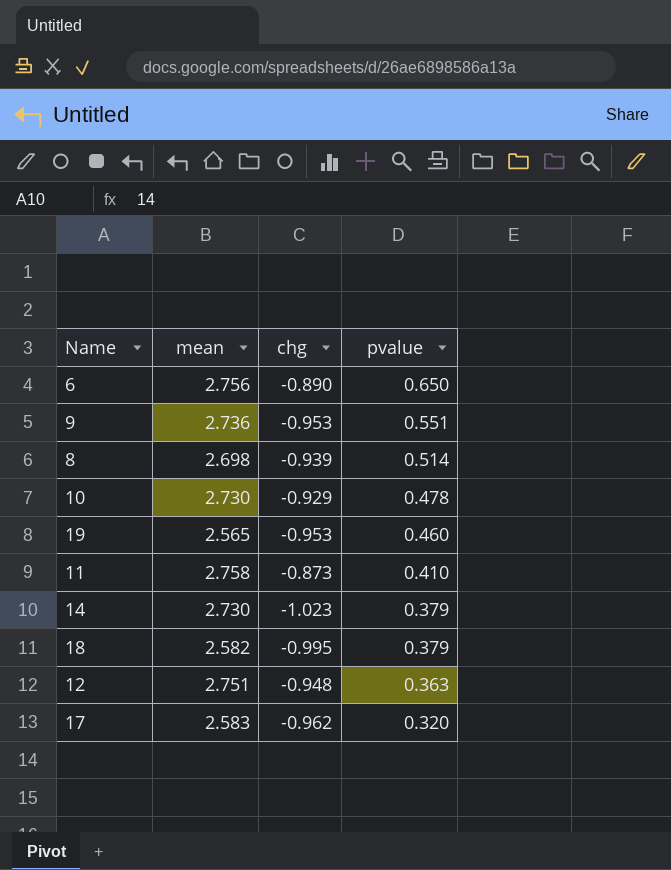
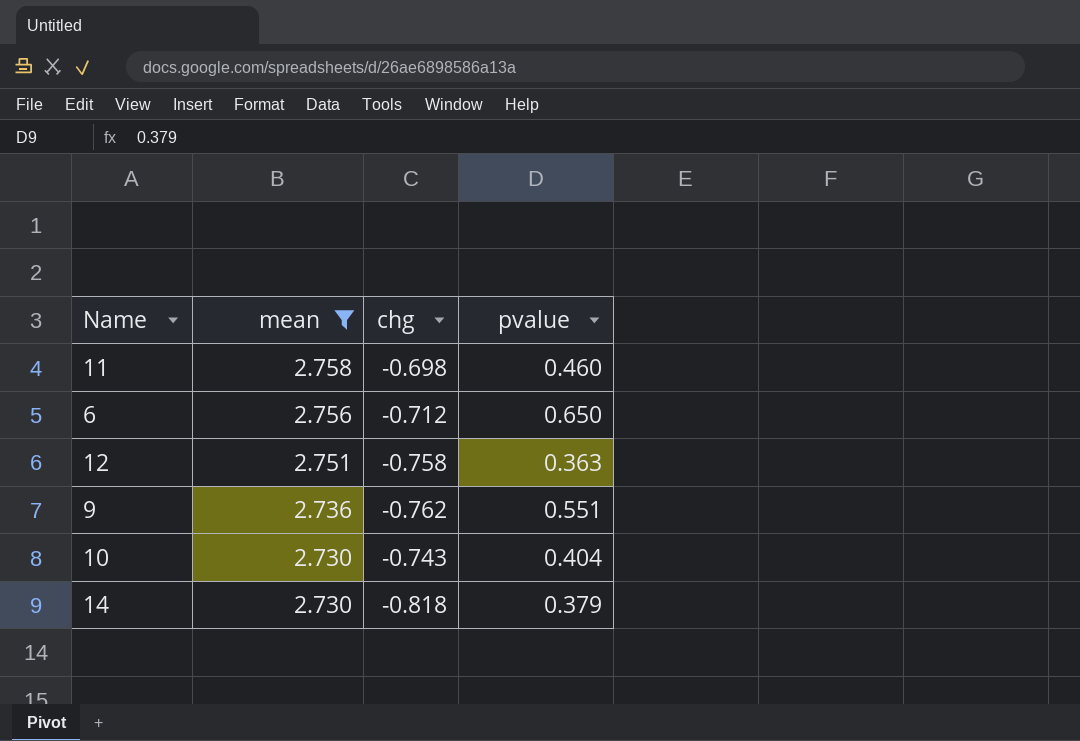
filter: none -> mean >= 2.730
row order: pvalue descending -> mean descending
11 | chg: -0.873 -> -0.698
11 | pvalue: 0.410 -> 0.460
6 | chg: -0.890 -> -0.712
12 | chg: -0.948 -> -0.758
9 | chg: -0.953 -> -0.762
10 | chg: -0.929 -> -0.743
10 | pvalue: 0.478 -> 0.404
14 | chg: -1.023 -> -0.818

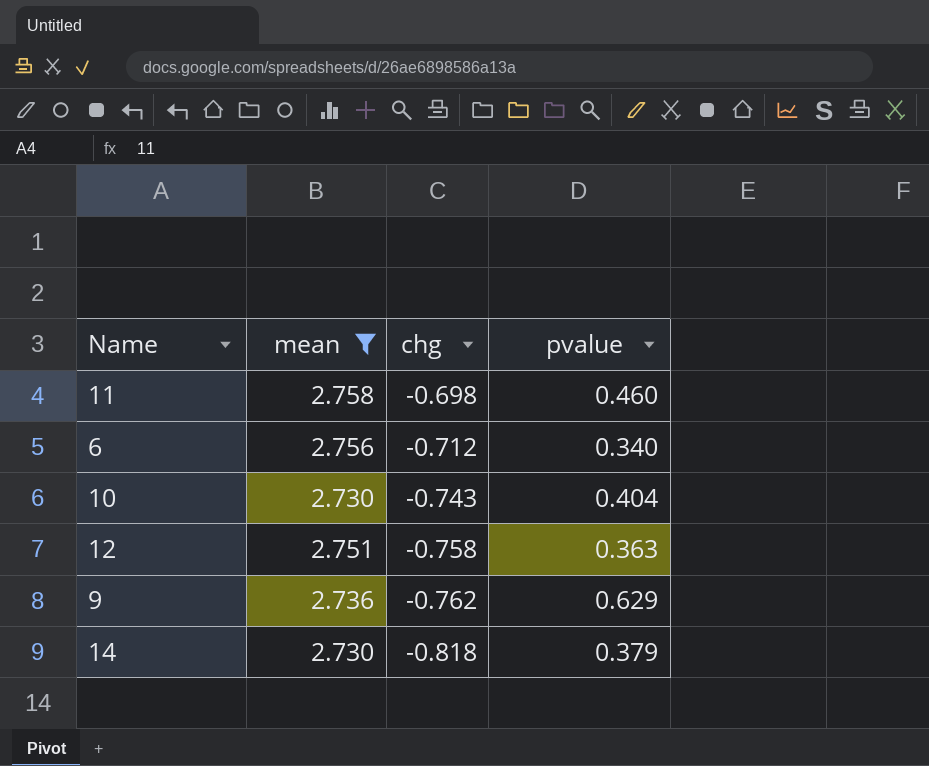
row order: mean descending -> chg descending
6 | pvalue: 0.650 -> 0.340
9 | pvalue: 0.551 -> 0.629

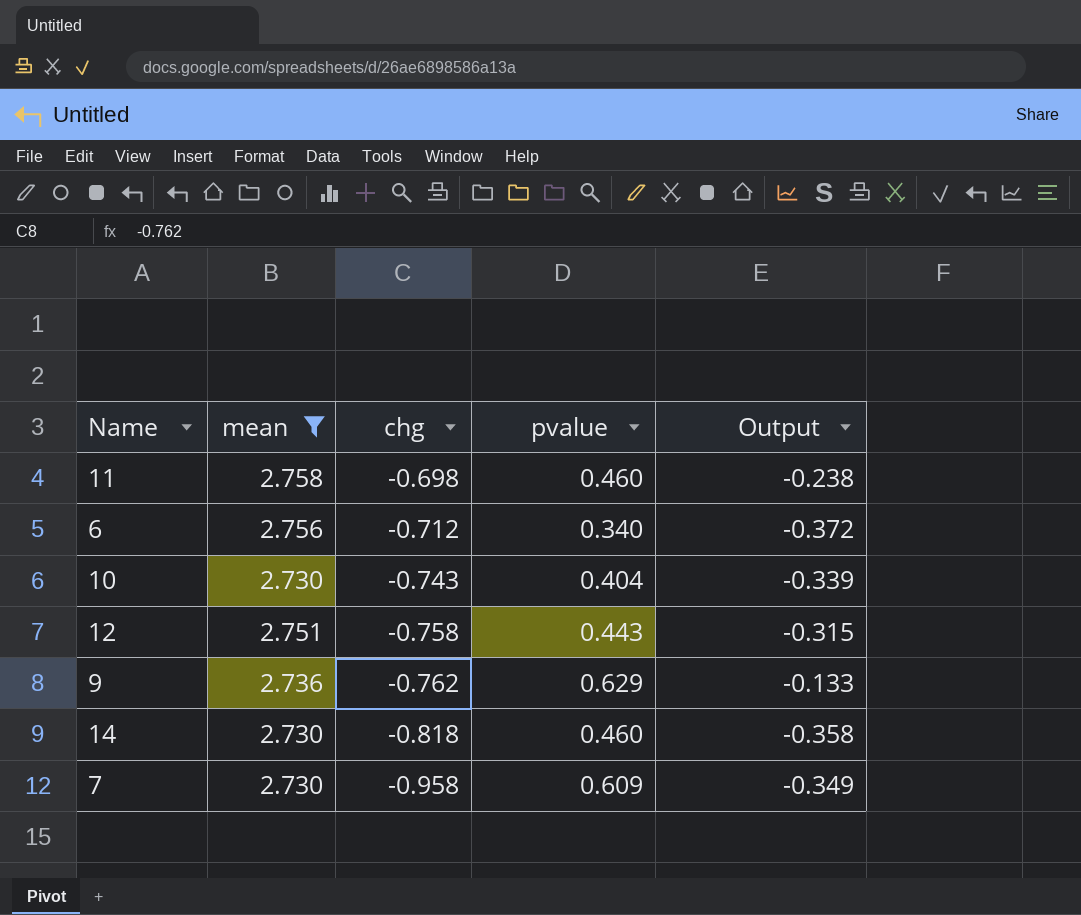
column Output | formula: none -> [chg] + [pvalue]
12 | pvalue: 0.363 -> 0.443
14 | pvalue: 0.379 -> 0.460
row 7: none -> 2.730 | -0.958 | 0.609 | -0.349

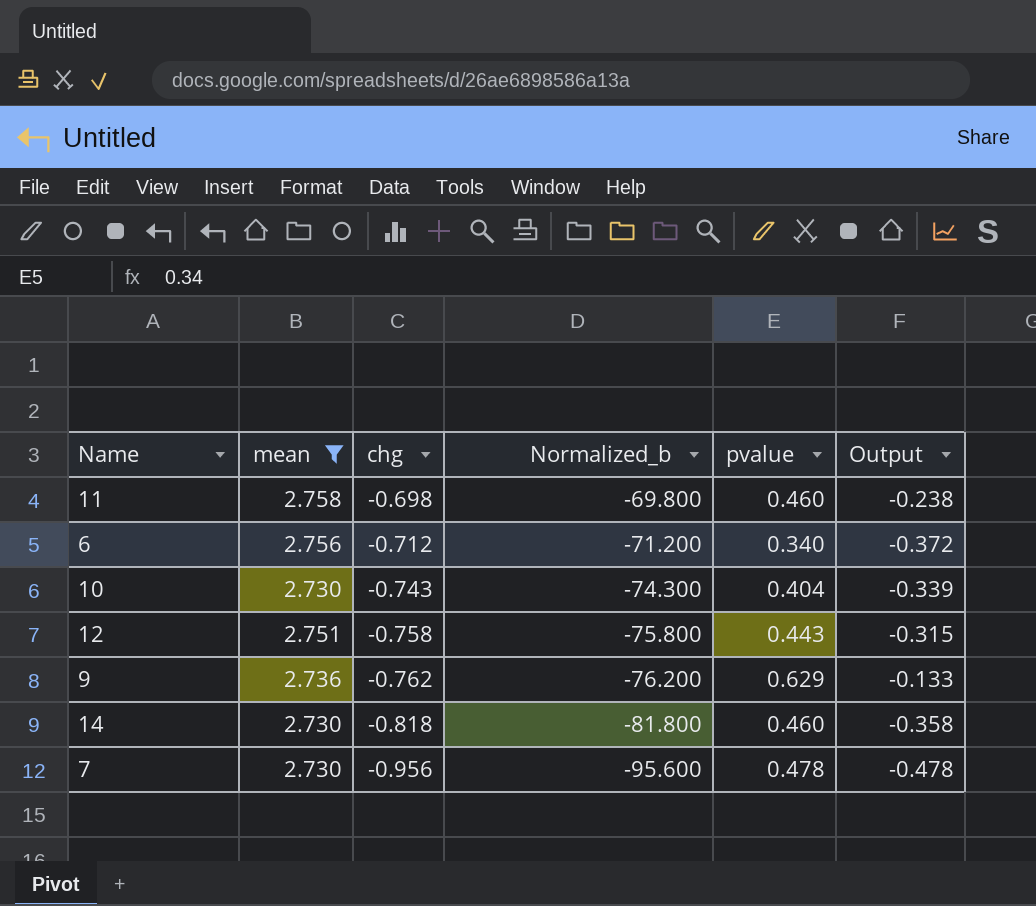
column Normalized_b | formula: none -> [chg] * 100
7 | chg: -0.958 -> -0.956
7 | pvalue: 0.609 -> 0.478
7 | Output: -0.349 -> -0.478

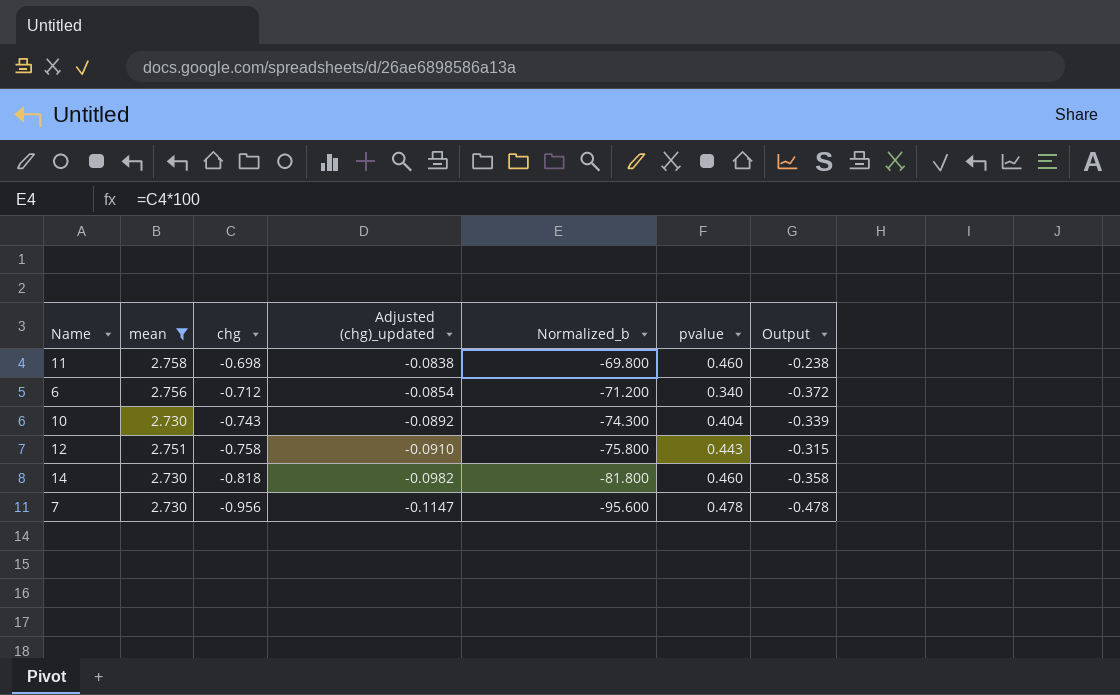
column Adjusted (chg)_updated | formula: none -> [chg] * 0.12
row 9: 2.736 | -0.762 | -76.200 | 0.629 | -0.133 -> none

